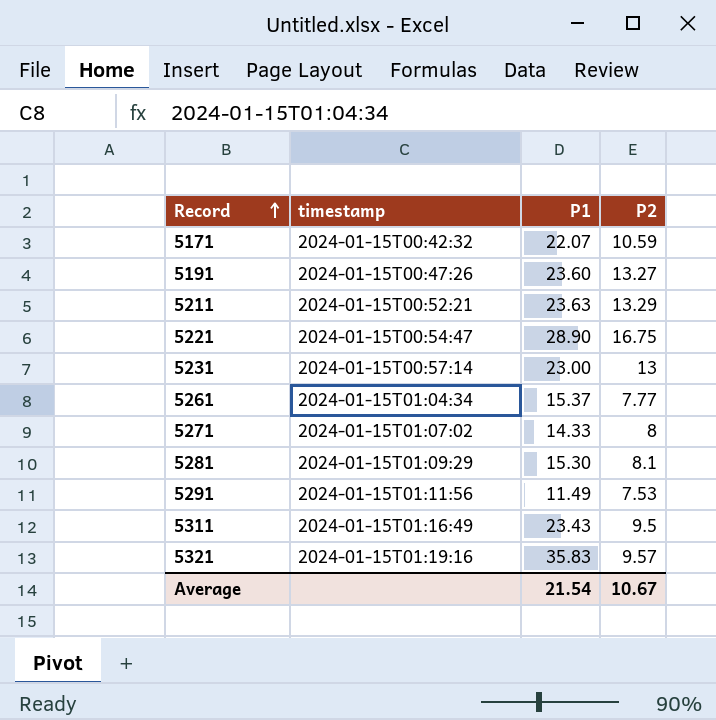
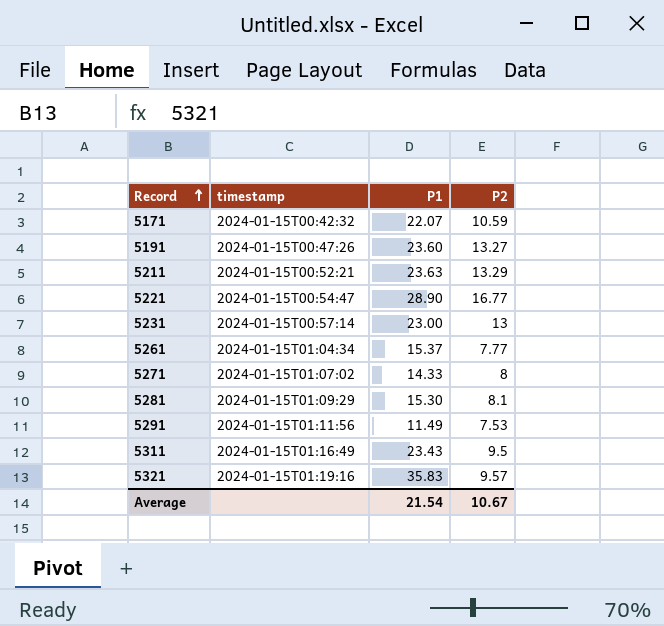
5221 | P2: 16.75 -> 16.77

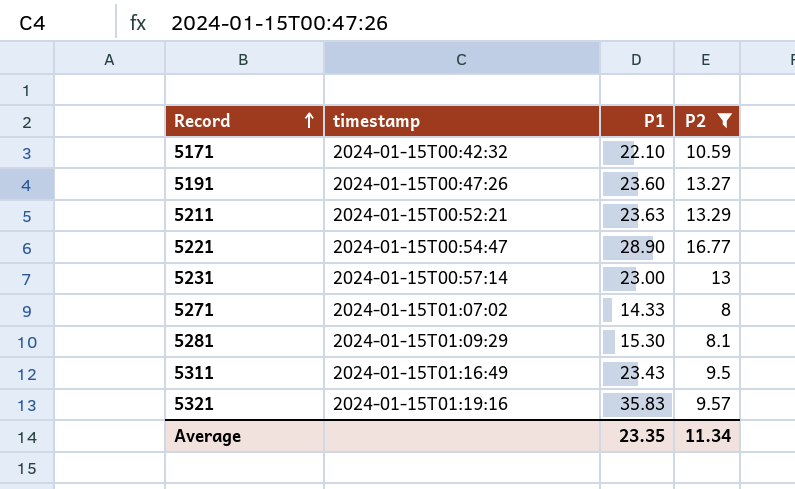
filter: none -> P2 >= 8
5171 | P1: 22.07 -> 22.10
Average | P1: 21.54 -> 23.35
Average | P2: 10.67 -> 11.34

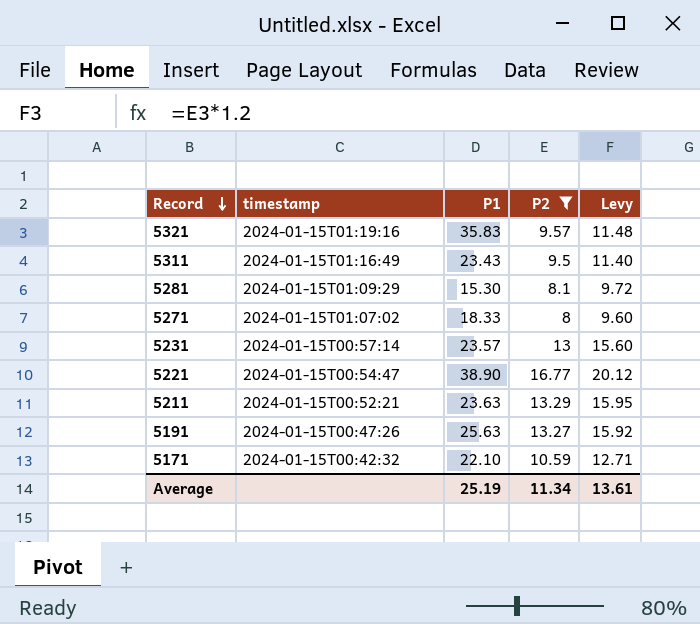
row order: Record ascending -> Record descending
column Levy | formula: none -> [P2] * 1.2
5271 | P1: 14.33 -> 18.33
5231 | P1: 23.00 -> 23.57
5221 | P1: 28.90 -> 38.90
5191 | P1: 23.60 -> 25.63
Average | P1: 23.35 -> 25.19

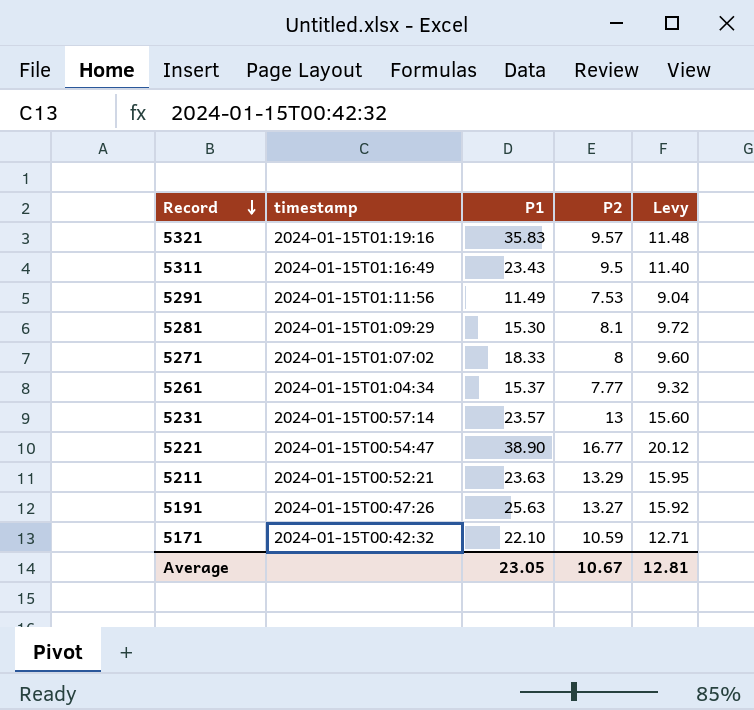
filter: P2 >= 8 -> none
Average | P1: 25.19 -> 23.05
Average | P2: 11.34 -> 10.67
Average | Levy: 13.61 -> 12.81

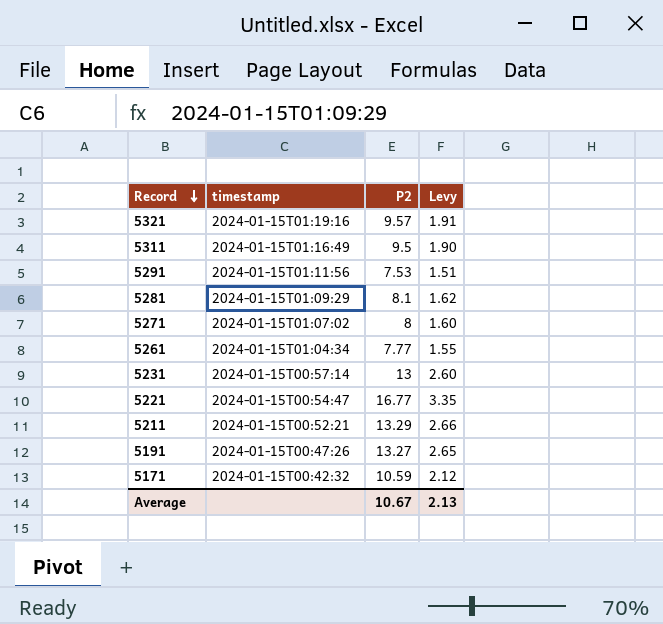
column P1 | position: 3 -> none
column Levy | formula: [P2] * 1.2 -> [P2] * 0.2
Average | Levy: 12.81 -> 2.13

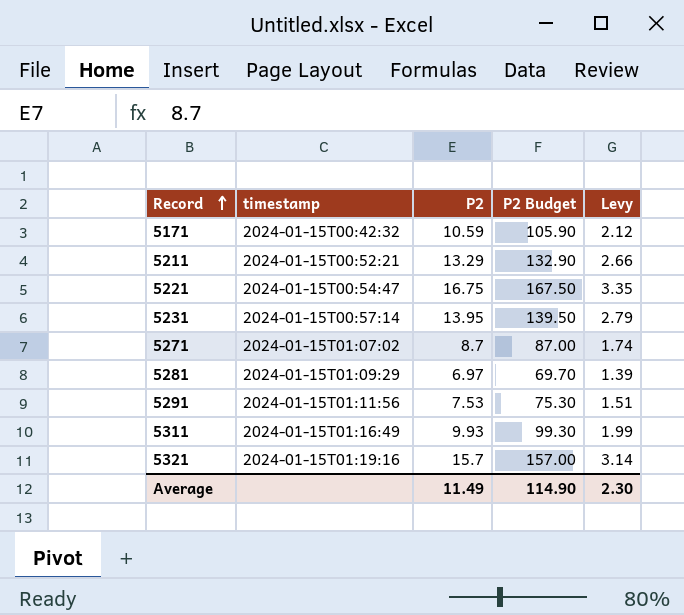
row order: Record descending -> Record ascending
column P2 Budget | formula: none -> [P2] * 10
row 5261: 2024-01-15T01:04:34 | 7.77 | 1.55 -> none
row 5191: 2024-01-15T00:47:26 | 13.27 | 2.65 -> none
5221 | P2: 16.77 -> 16.75
5231 | P2: 13 -> 13.95
5231 | Levy: 2.60 -> 2.79
5271 | P2: 8 -> 8.7
5271 | Levy: 1.60 -> 1.74
5281 | P2: 8.1 -> 6.97
5281 | Levy: 1.62 -> 1.39
5311 | P2: 9.5 -> 9.93
5311 | Levy: 1.90 -> 1.99
5321 | P2: 9.57 -> 15.7
5321 | Levy: 1.91 -> 3.14
Average | P2: 10.67 -> 11.49
Average | Levy: 2.13 -> 2.30

